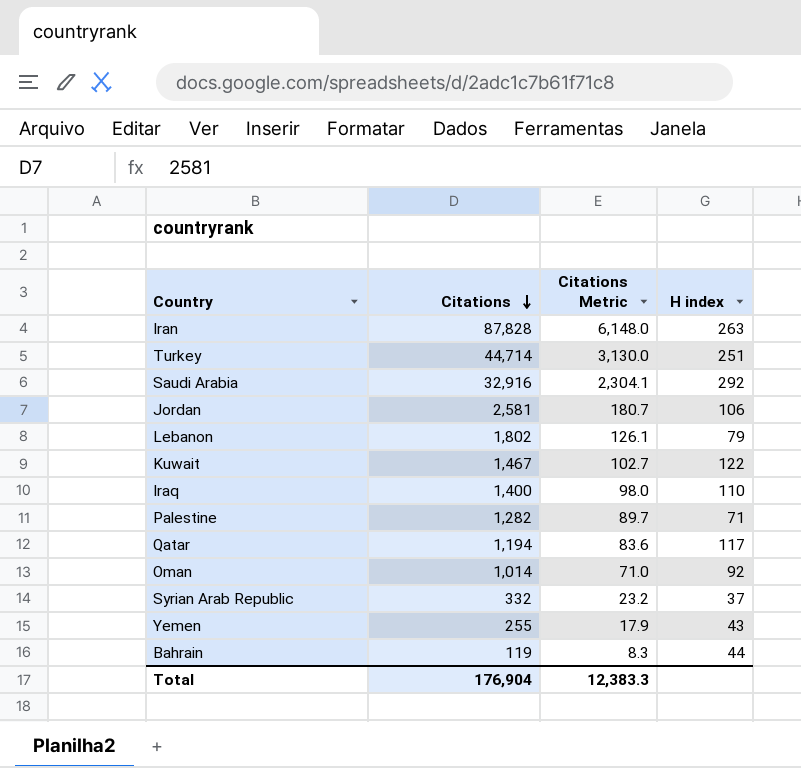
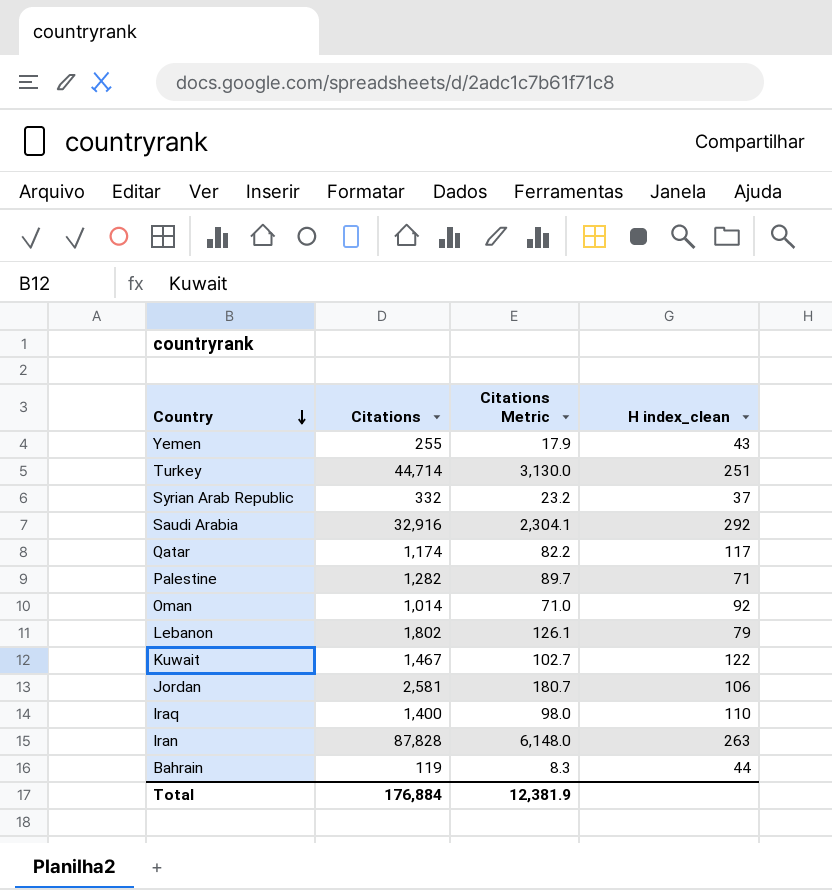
row order: Citations descending -> Country descending
column name: H index -> H index_clean
Qatar | Citations: 1,194 -> 1,174
Qatar | Citations Metric: 83.6 -> 82.2
Total | Citations: 176,904 -> 176,884
Total | Citations Metric: 12,383.3 -> 12,381.9

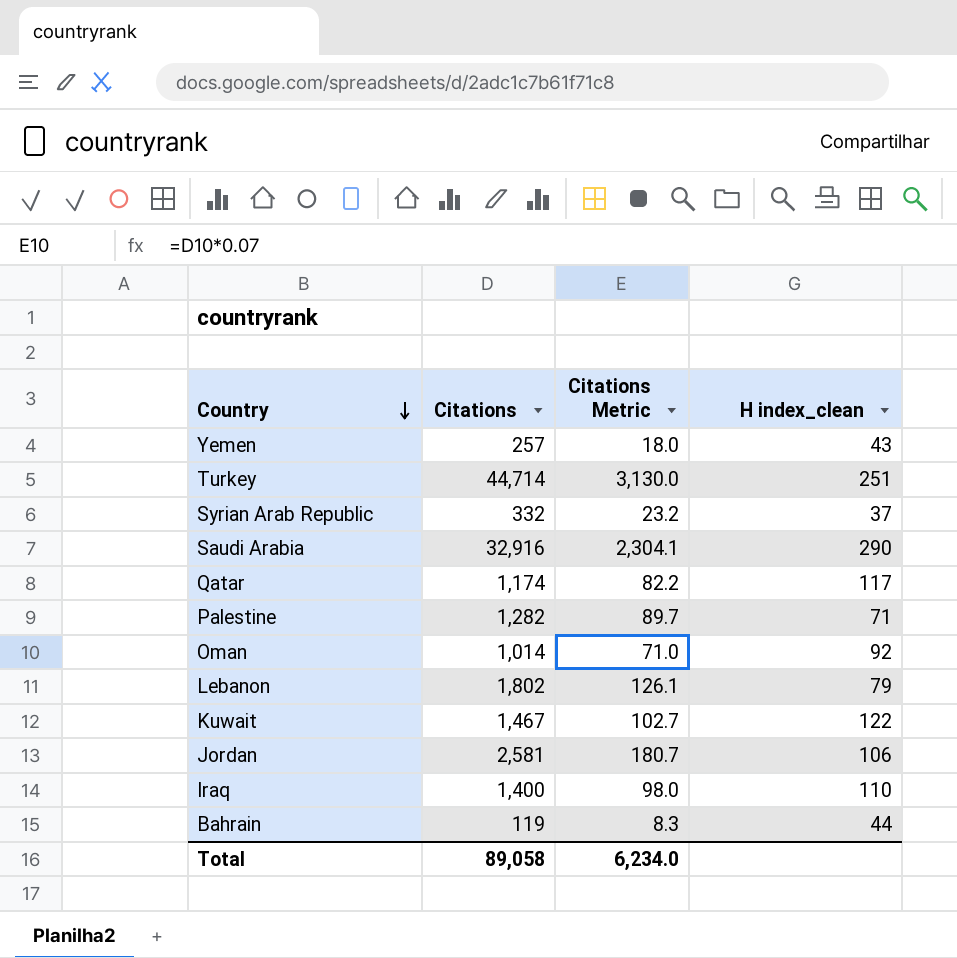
row Iran: 87,828 | 6,148.0 | 263 -> none
Yemen | Citations: 255 -> 257
Yemen | Citations Metric: 17.9 -> 18.0
Saudi Arabia | H index_clean: 292 -> 290
Total | Citations: 176,884 -> 89,058
Total | Citations Metric: 12,381.9 -> 6,234.0

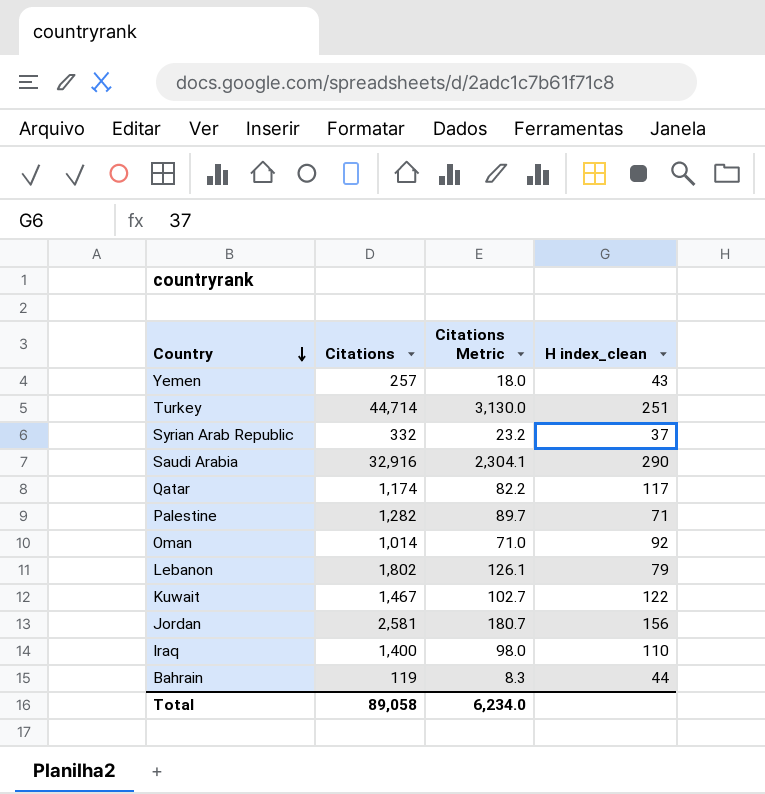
Jordan | H index_clean: 106 -> 156

